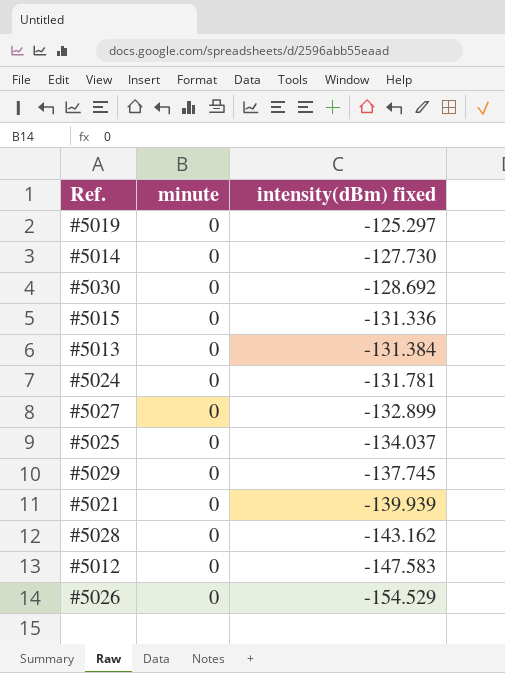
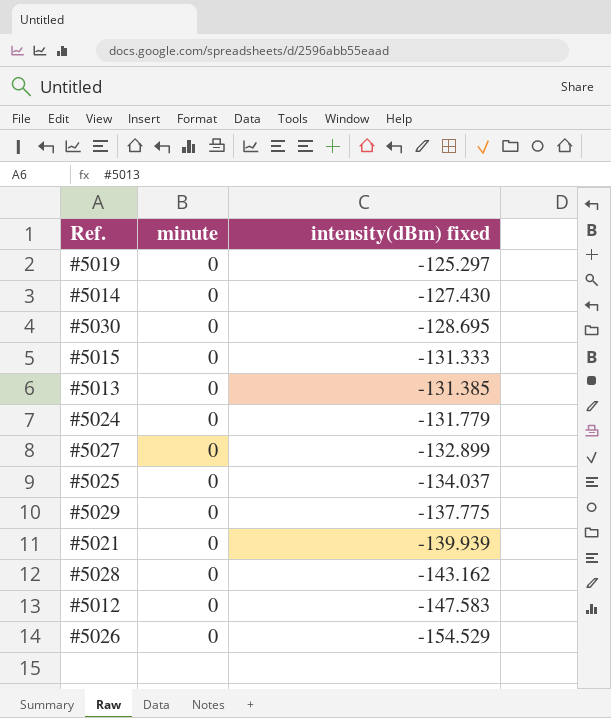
#5014 | intensity(dBm) fixed: -127.730 -> -127.430
#5030 | intensity(dBm) fixed: -128.692 -> -128.695
#5015 | intensity(dBm) fixed: -131.336 -> -131.333
#5013 | intensity(dBm) fixed: -131.384 -> -131.385
#5024 | intensity(dBm) fixed: -131.781 -> -131.779
#5029 | intensity(dBm) fixed: -137.745 -> -137.775

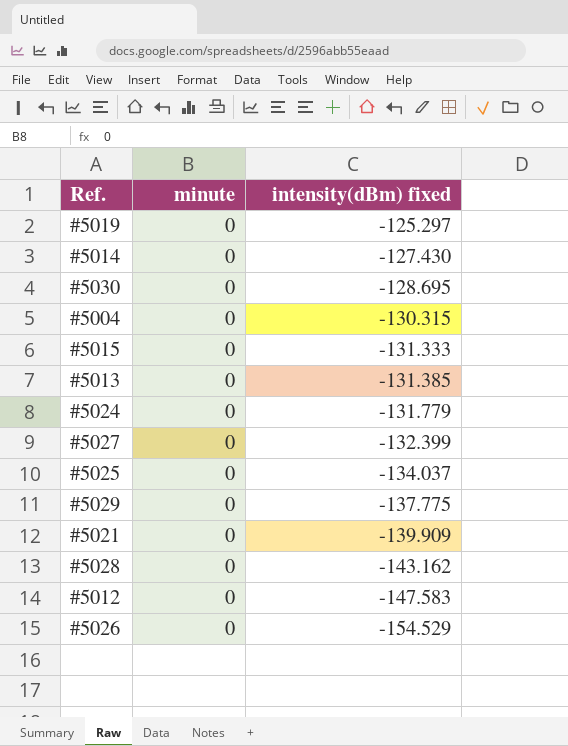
row #5004: none -> 0 | -130.315
#5027 | intensity(dBm) fixed: -132.899 -> -132.399
#5021 | intensity(dBm) fixed: -139.939 -> -139.909

